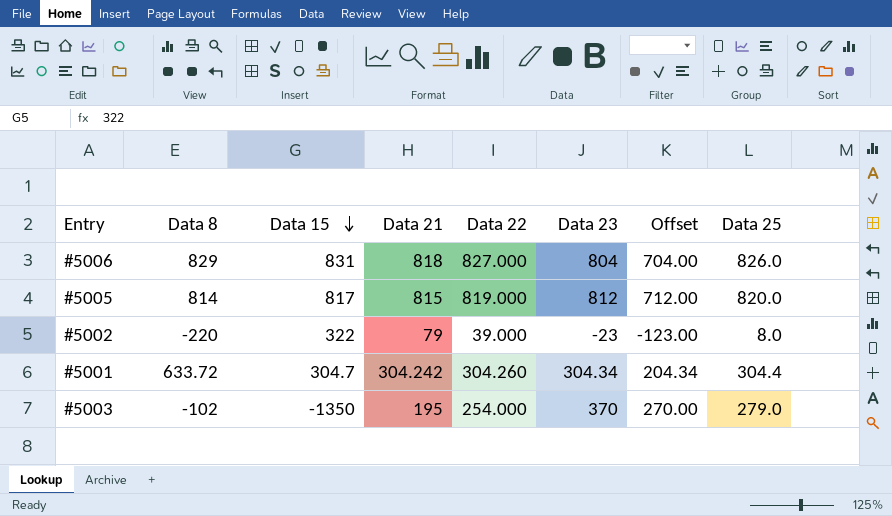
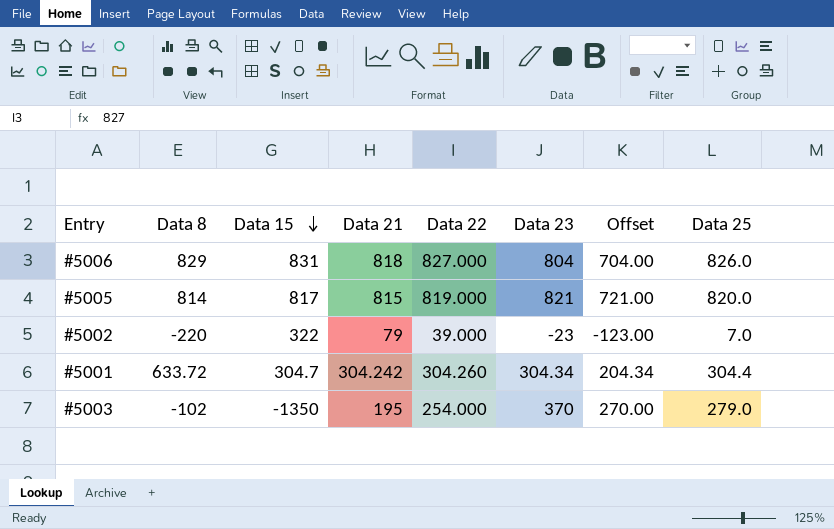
#5005 | Data 23: 812 -> 821
#5005 | Offset: 712.00 -> 721.00
#5002 | Data 25: 8.0 -> 7.0

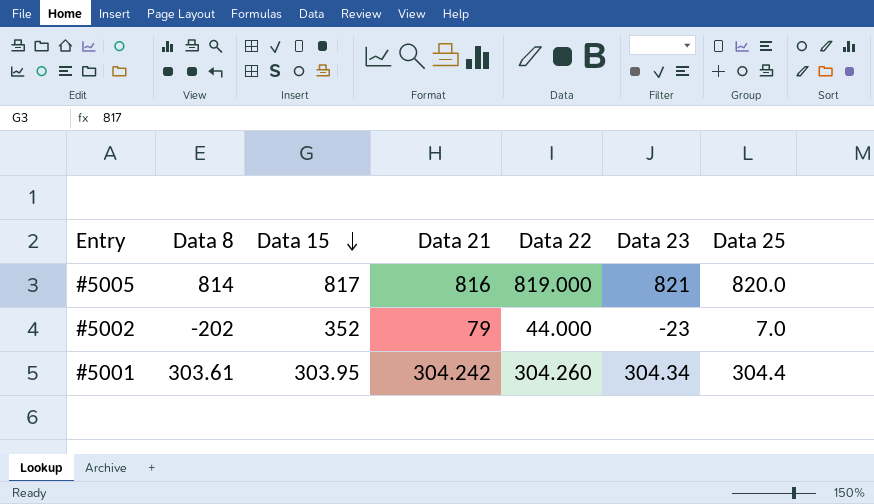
column Offset | formula: [Data 23] - 100 -> none
row #5006: 829 | 831 | 818 | 827.000 | 804 | 704.00 | 826.0 -> none
row #5003: -102 | -1350 | 195 | 254.000 | 370 | 270.00 | 279.0 -> none
#5005 | Data 21: 815 -> 816
#5002 | Data 8: -220 -> -202
#5002 | Data 15: 322 -> 352
#5002 | Data 22: 39.000 -> 44.000
#5001 | Data 8: 633.72 -> 303.61
#5001 | Data 15: 304.7 -> 303.95

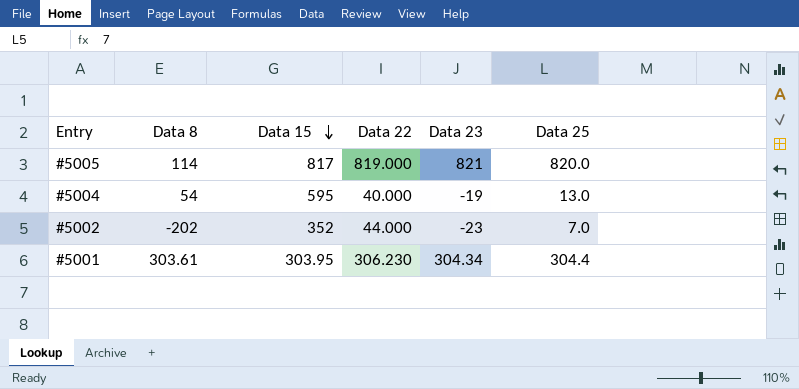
column Data 21 | position: 4 -> none
#5005 | Data 8: 814 -> 114
row #5004: none -> 54 | 595 | 40.000 | -19 | 13.0
#5001 | Data 22: 304.260 -> 306.230

